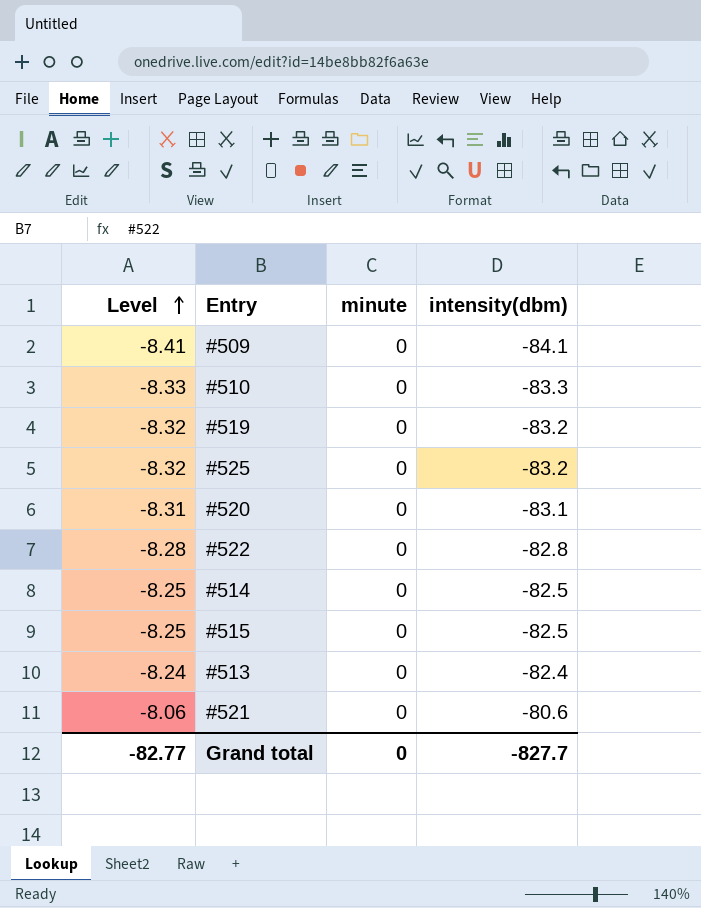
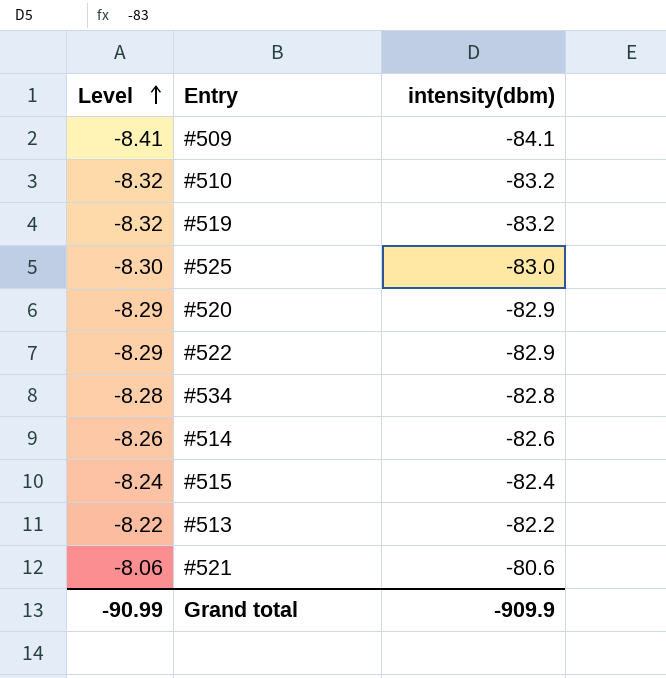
column minute | position: 3 -> none
#510 | Level: -8.33 -> -8.32
#510 | intensity(dbm): -83.3 -> -83.2
#525 | Level: -8.32 -> -8.30
#525 | intensity(dbm): -83.2 -> -83.0
#520 | Level: -8.31 -> -8.29
#520 | intensity(dbm): -83.1 -> -82.9
#522 | Level: -8.28 -> -8.29
#522 | intensity(dbm): -82.8 -> -82.9
row #534: none -> -8.28 | -82.8
#514 | Level: -8.25 -> -8.26
#514 | intensity(dbm): -82.5 -> -82.6
#515 | Level: -8.25 -> -8.24
#515 | intensity(dbm): -82.5 -> -82.4
#513 | Level: -8.24 -> -8.22
#513 | intensity(dbm): -82.4 -> -82.2
Grand total | Level: -82.77 -> -90.99
Grand total | intensity(dbm): -827.7 -> -909.9

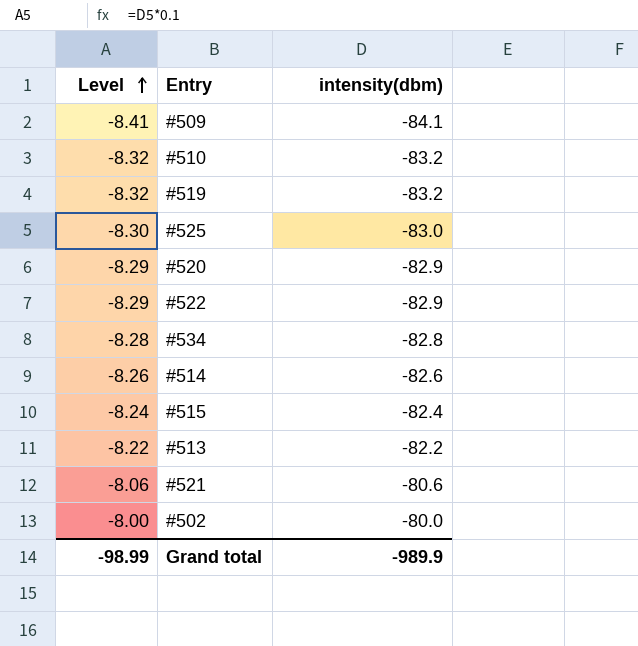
row #502: none -> -8.00 | -80.0
Grand total | Level: -90.99 -> -98.99
Grand total | intensity(dbm): -909.9 -> -989.9

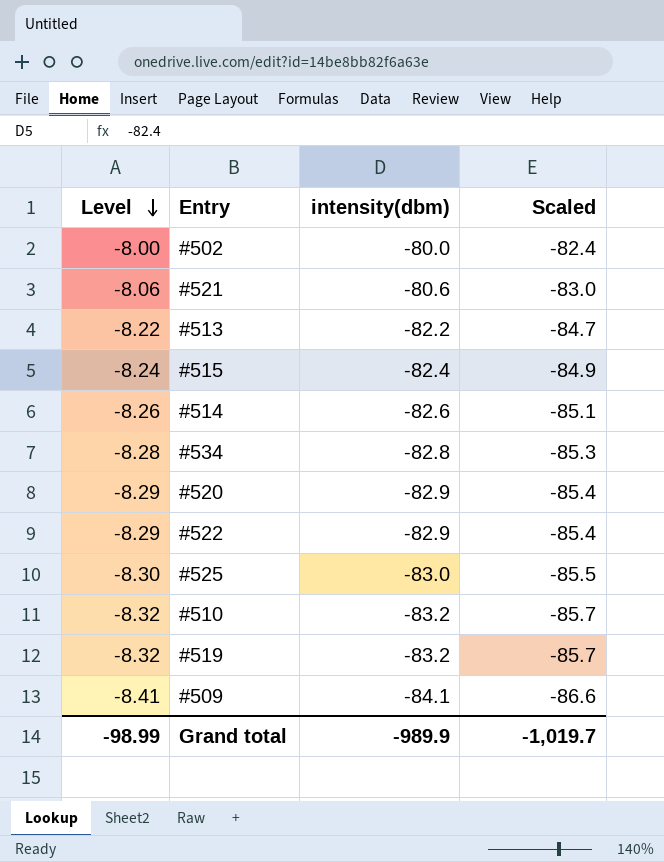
row order: Level ascending -> Level descending
column Scaled | formula: none -> [intensity(dbm)] * 1.03

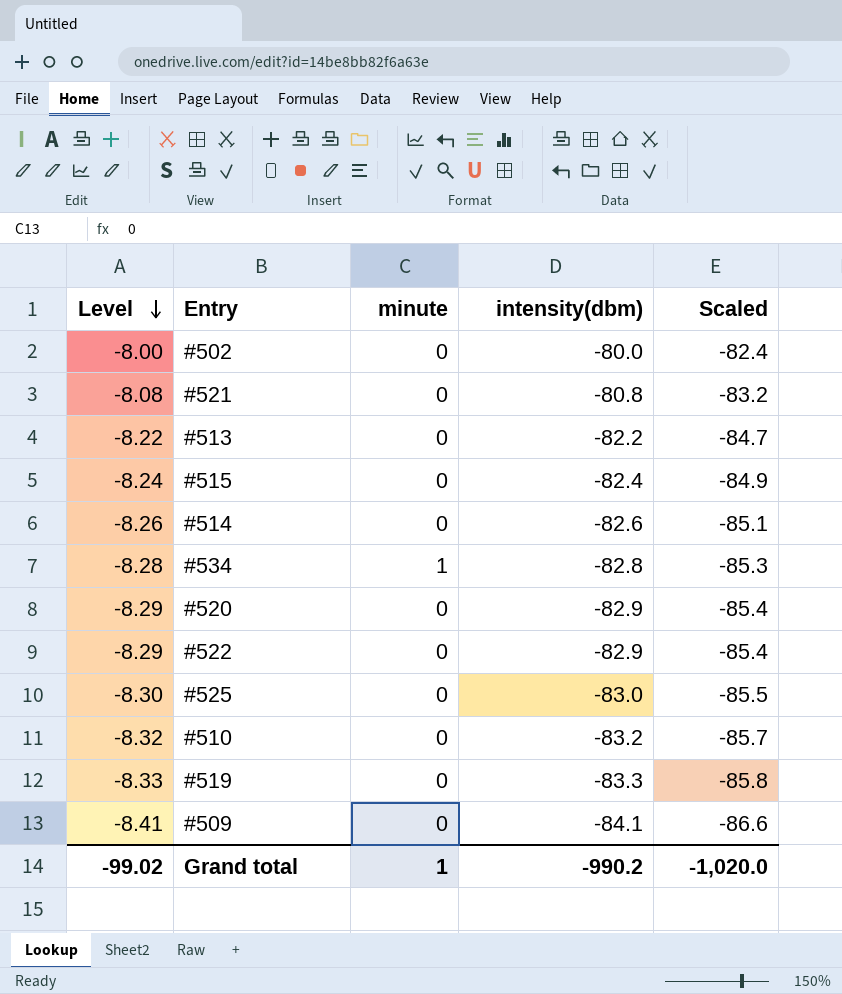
column minute | position: none -> 3
#521 | Level: -8.06 -> -8.08
#521 | intensity(dbm): -80.6 -> -80.8
#521 | Scaled: -83.0 -> -83.2
#519 | Level: -8.32 -> -8.33
#519 | intensity(dbm): -83.2 -> -83.3
#519 | Scaled: -85.7 -> -85.8
Grand total | Level: -98.99 -> -99.02
Grand total | intensity(dbm): -989.9 -> -990.2
Grand total | Scaled: -1,019.7 -> -1,020.0

